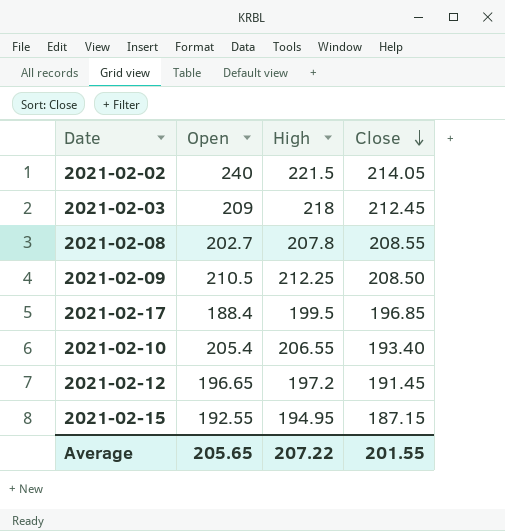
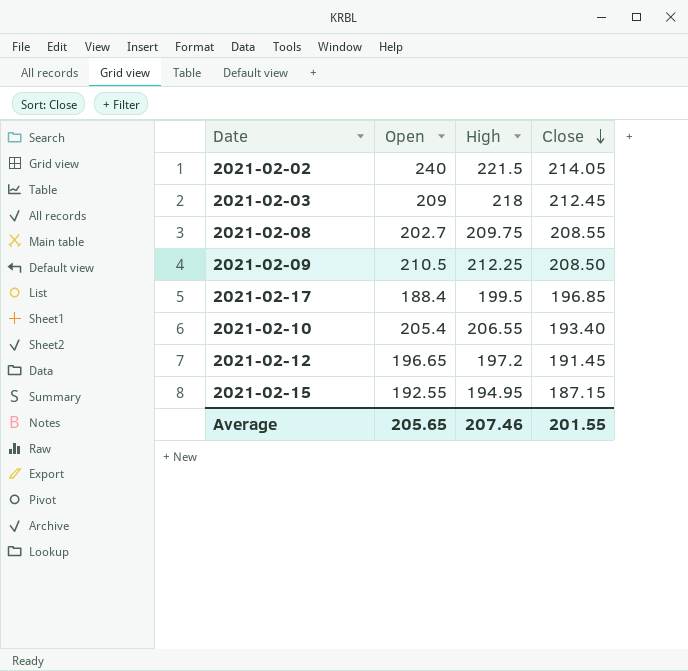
2021-02-08 | High: 207.8 -> 209.75
Average | High: 207.22 -> 207.46

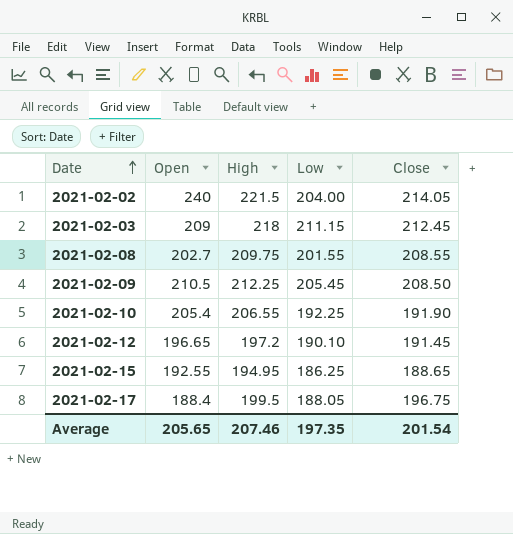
row order: Close descending -> Date ascending
column Low | position: none -> 4
2021-02-10 | Close: 193.40 -> 191.90
2021-02-15 | Close: 187.15 -> 188.65
2021-02-17 | Close: 196.85 -> 196.75
Average | Close: 201.55 -> 201.54

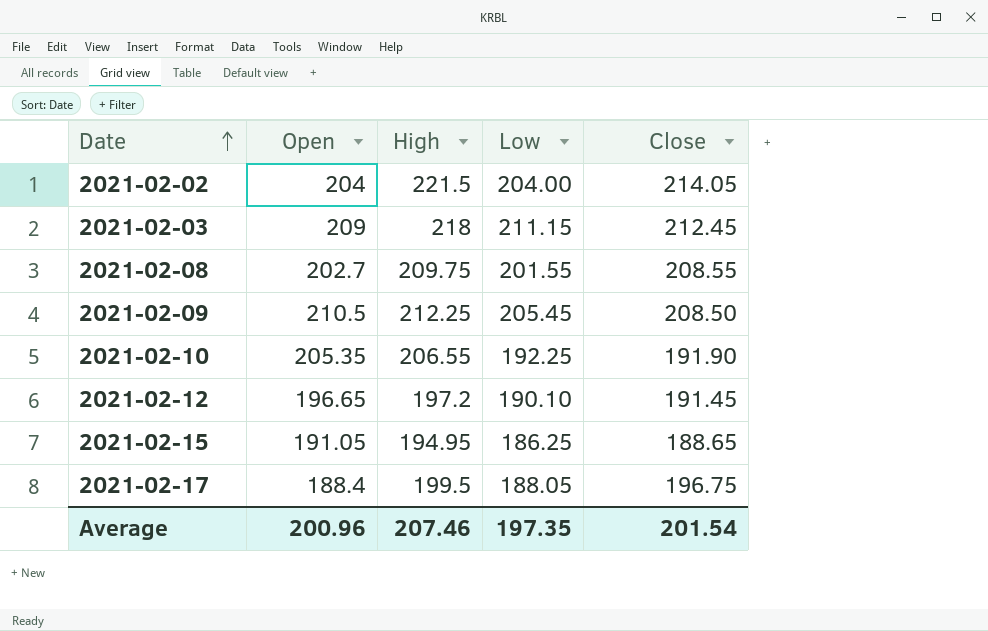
2021-02-02 | Open: 240 -> 204
2021-02-10 | Open: 205.4 -> 205.35
2021-02-15 | Open: 192.55 -> 191.05
Average | Open: 205.65 -> 200.96

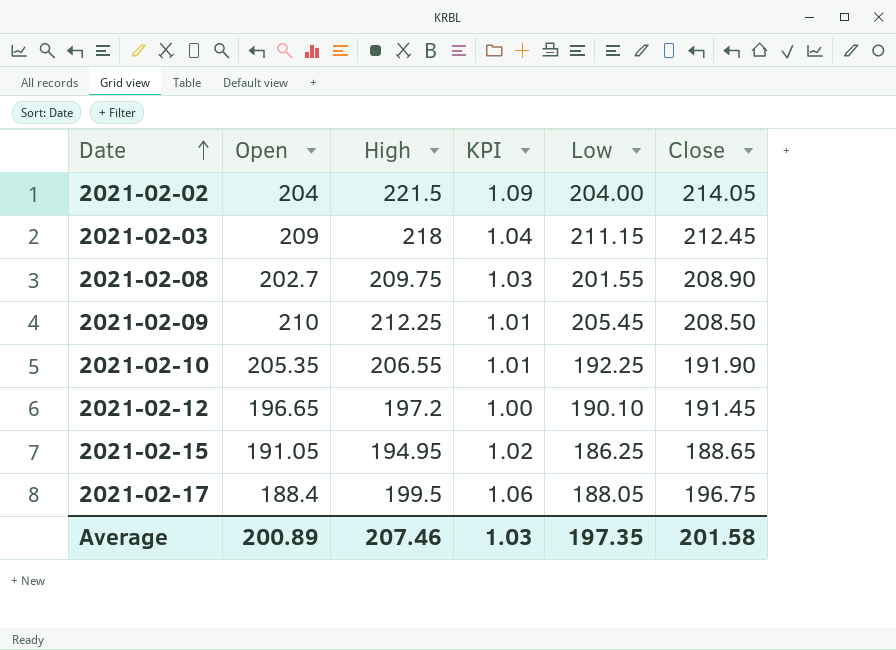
column KPI | formula: none -> [High] / [Open]
2021-02-08 | Close: 208.55 -> 208.90
2021-02-09 | Open: 210.5 -> 210
Average | Open: 200.96 -> 200.89
Average | Close: 201.54 -> 201.58

